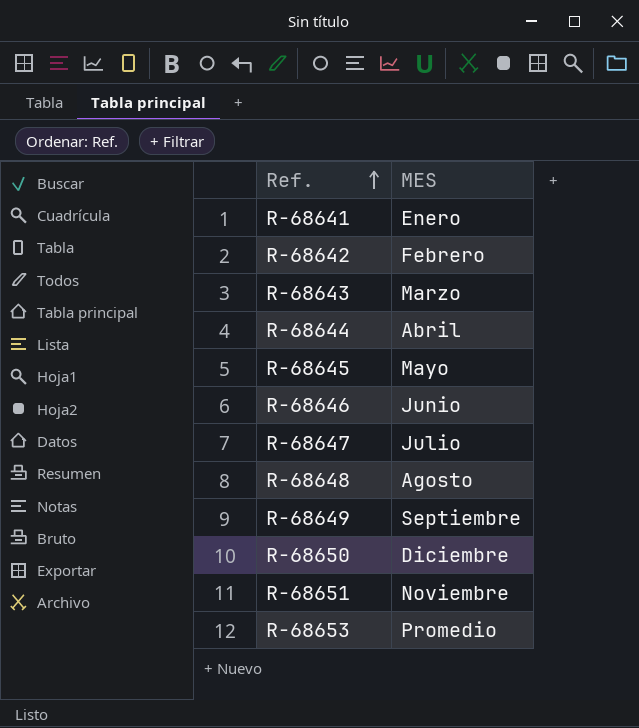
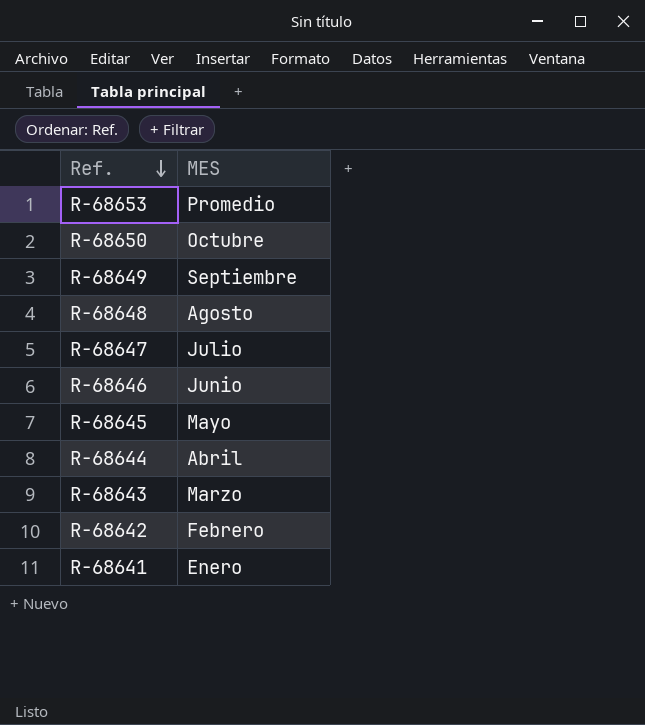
row order: Ref. ascending -> Ref. descending
row R-68651: Noviembre -> none
R-68650 | MES: Diciembre -> Octubre

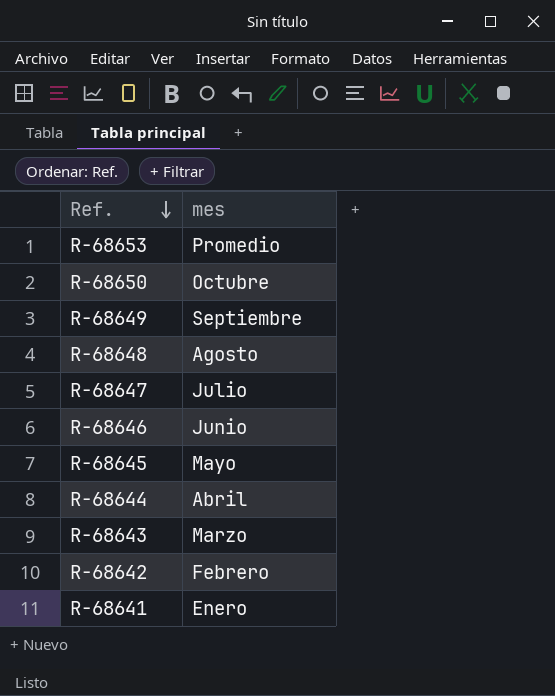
column name: MES -> mes

